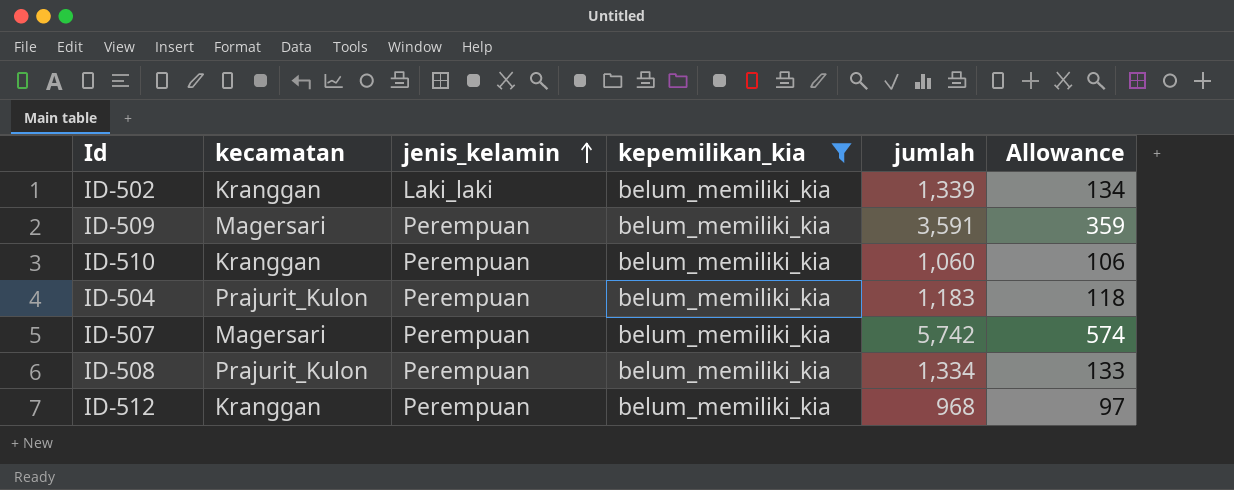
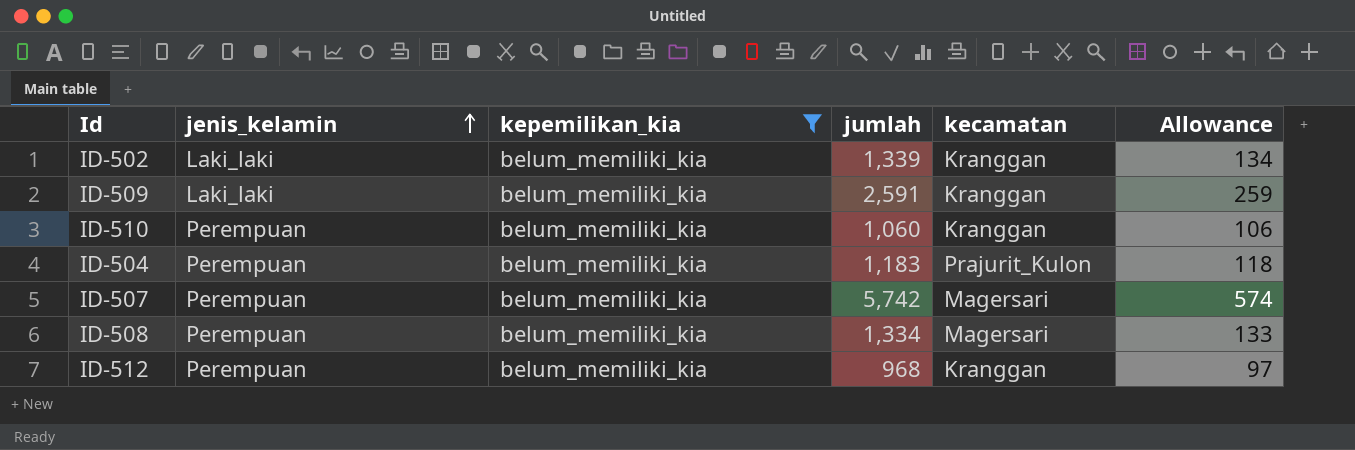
column kecamatan | position: 2 -> 5
ID-509 | jenis_kelamin: Perempuan -> Laki_laki
ID-509 | jumlah: 3,591 -> 2,591
ID-509 | kecamatan: Magersari -> Kranggan
ID-509 | Allowance: 359 -> 259
ID-508 | kecamatan: Prajurit_Kulon -> Magersari

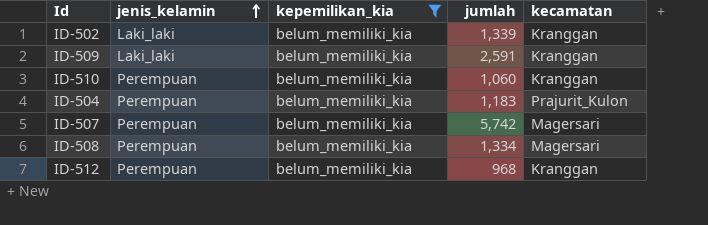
column Allowance | formula: [jumlah] * 0.1 -> none

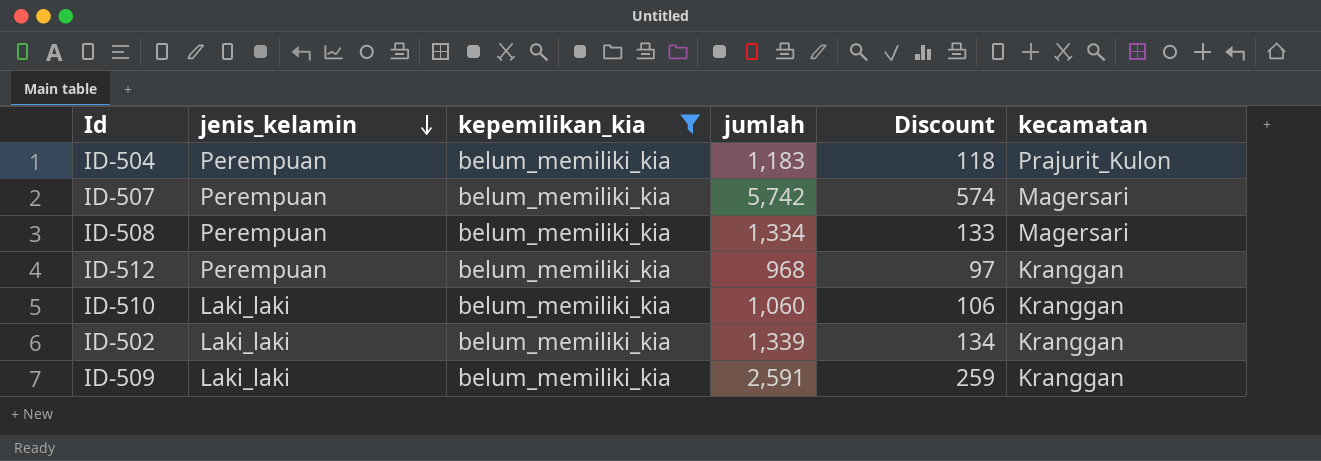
row order: jenis_kelamin ascending -> jenis_kelamin descending
column Discount | formula: none -> [jumlah] * 0.1
ID-510 | jenis_kelamin: Perempuan -> Laki_laki

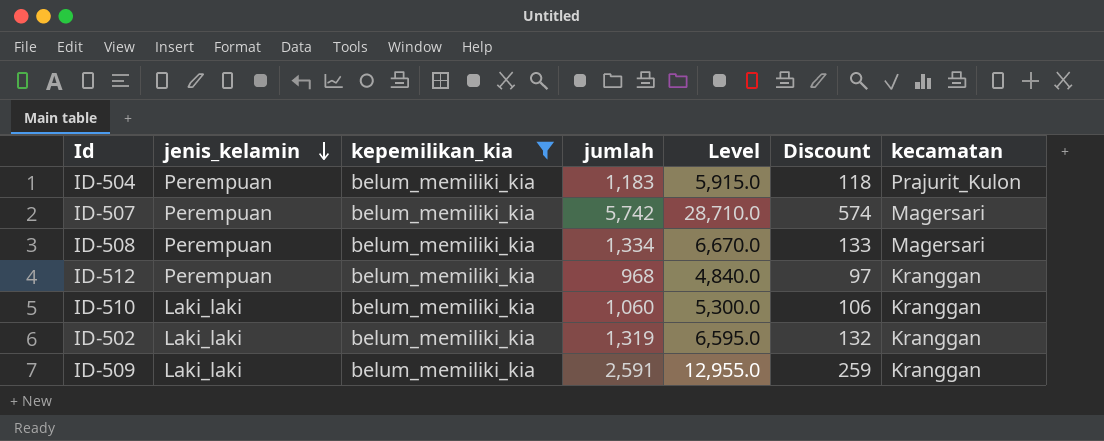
column Level | formula: none -> [jumlah] * 5
ID-502 | jumlah: 1,339 -> 1,319
ID-502 | Discount: 134 -> 132

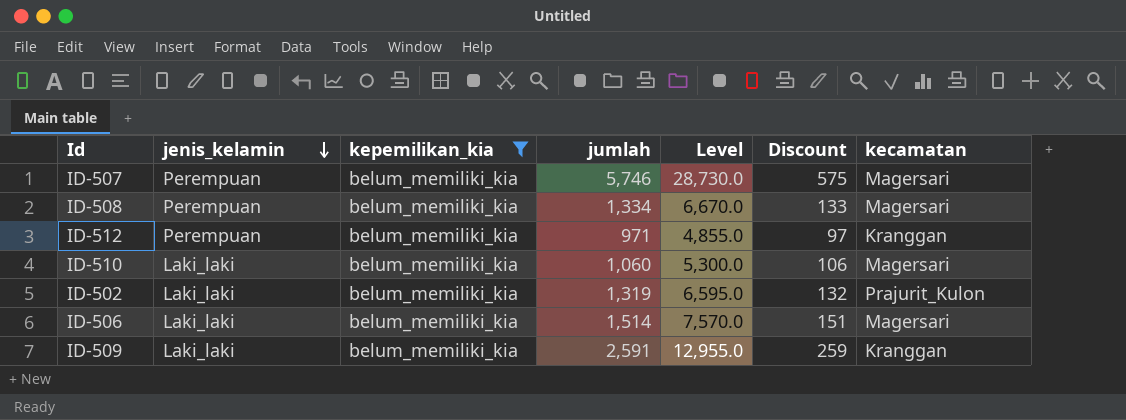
row ID-504: Perempuan | belum_memiliki_kia | 1,183 | 5,915.0 | 118 | Prajurit_Kulon -> none
ID-507 | jumlah: 5,742 -> 5,746
ID-507 | Level: 28,710.0 -> 28,730.0
ID-507 | Discount: 574 -> 575
ID-512 | jumlah: 968 -> 971
ID-512 | Level: 4,840.0 -> 4,855.0
ID-510 | kecamatan: Kranggan -> Magersari
ID-502 | kecamatan: Kranggan -> Prajurit_Kulon
row ID-506: none -> Laki_laki | belum_memiliki_kia | 1,514 | 7,570.0 | 151 | Magersari

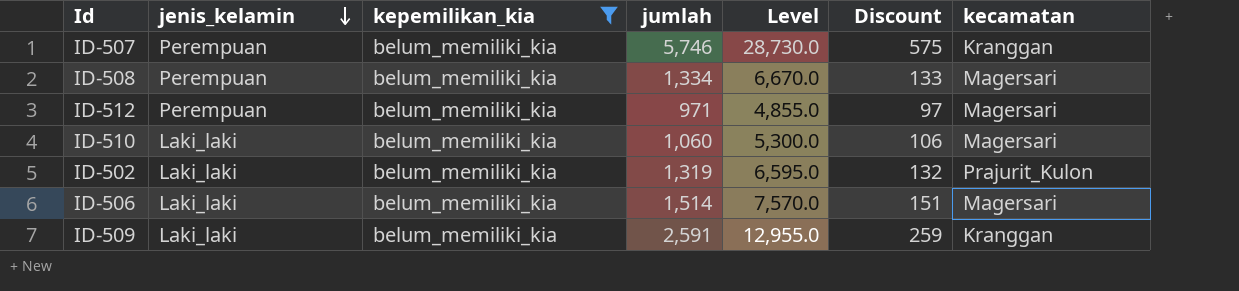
ID-507 | kecamatan: Magersari -> Kranggan
ID-512 | kecamatan: Kranggan -> Magersari

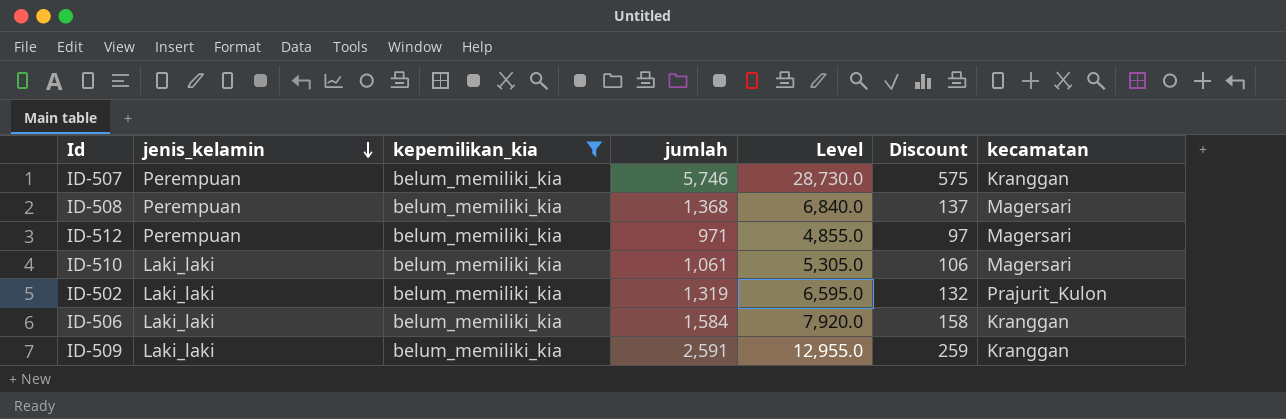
ID-508 | jumlah: 1,334 -> 1,368
ID-508 | Level: 6,670.0 -> 6,840.0
ID-508 | Discount: 133 -> 137
ID-510 | jumlah: 1,060 -> 1,061
ID-510 | Level: 5,300.0 -> 5,305.0
ID-506 | jumlah: 1,514 -> 1,584
ID-506 | Level: 7,570.0 -> 7,920.0
ID-506 | Discount: 151 -> 158
ID-506 | kecamatan: Magersari -> Kranggan

